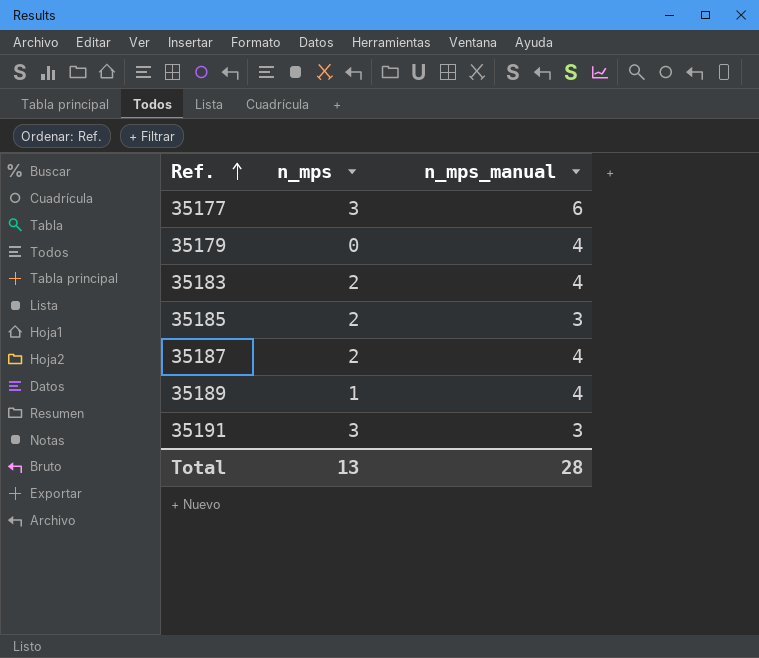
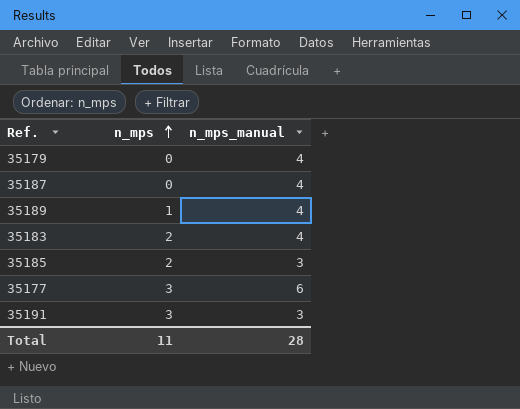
row order: Ref. ascending -> n_mps ascending
35187 | n_mps: 2 -> 0
Total | n_mps: 13 -> 11

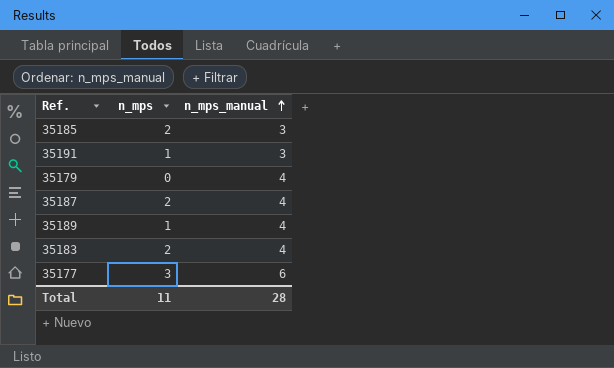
row order: n_mps ascending -> n_mps_manual ascending
35191 | n_mps: 3 -> 1
35187 | n_mps: 0 -> 2

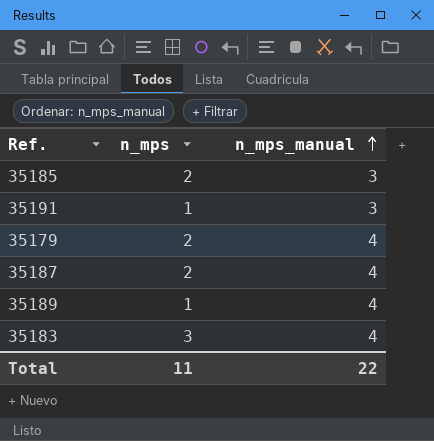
row 35177: 3 | 6 -> none
35179 | n_mps: 0 -> 2
35183 | n_mps: 2 -> 3
Total | n_mps_manual: 28 -> 22

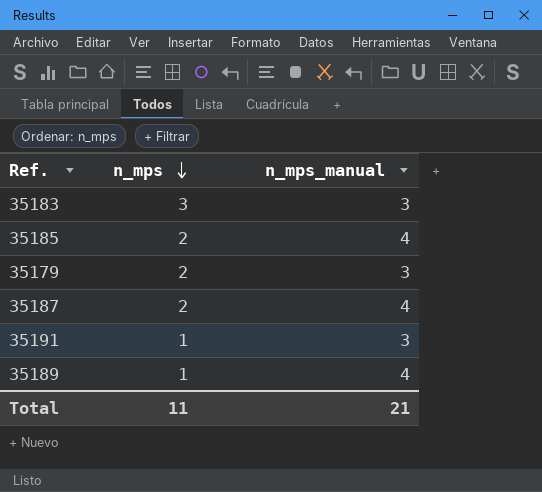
row order: n_mps_manual ascending -> n_mps descending
35183 | n_mps_manual: 4 -> 3
35185 | n_mps_manual: 3 -> 4
35179 | n_mps_manual: 4 -> 3
Total | n_mps_manual: 22 -> 21

